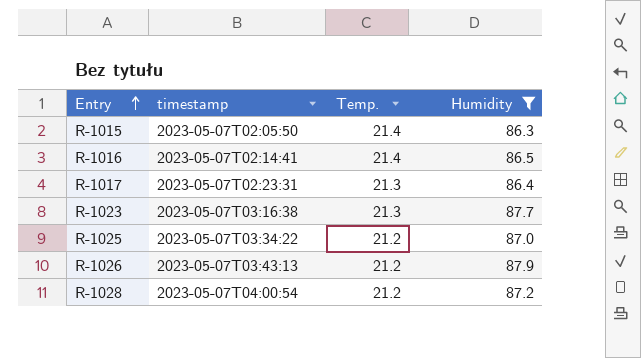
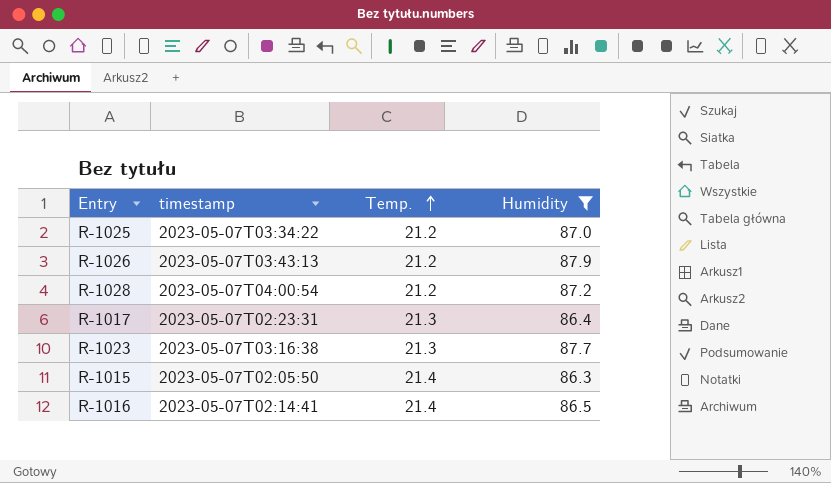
row order: Entry ascending -> Temp. ascending

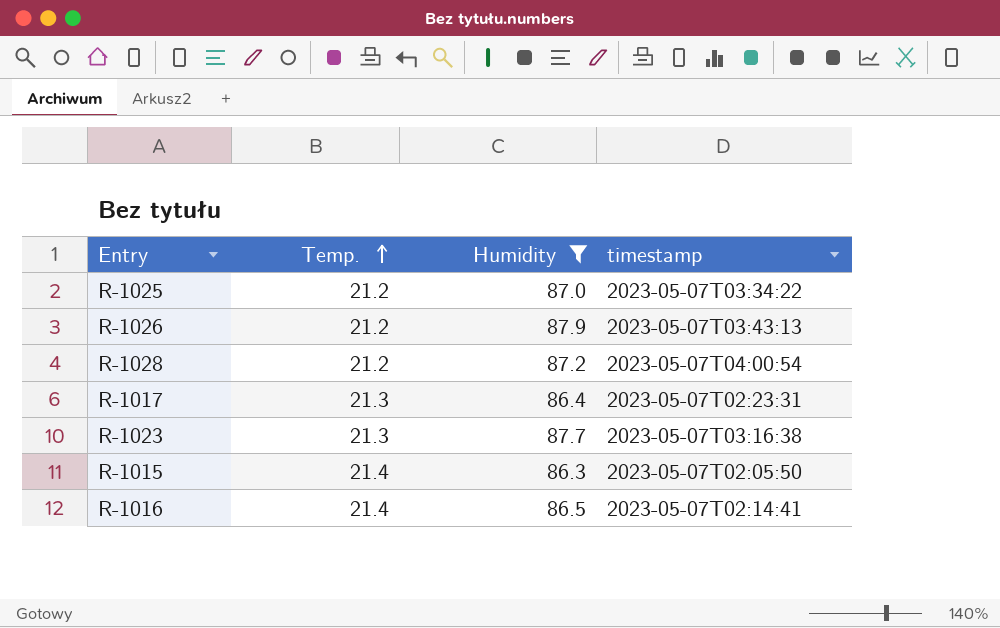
column timestamp | position: 2 -> 4

